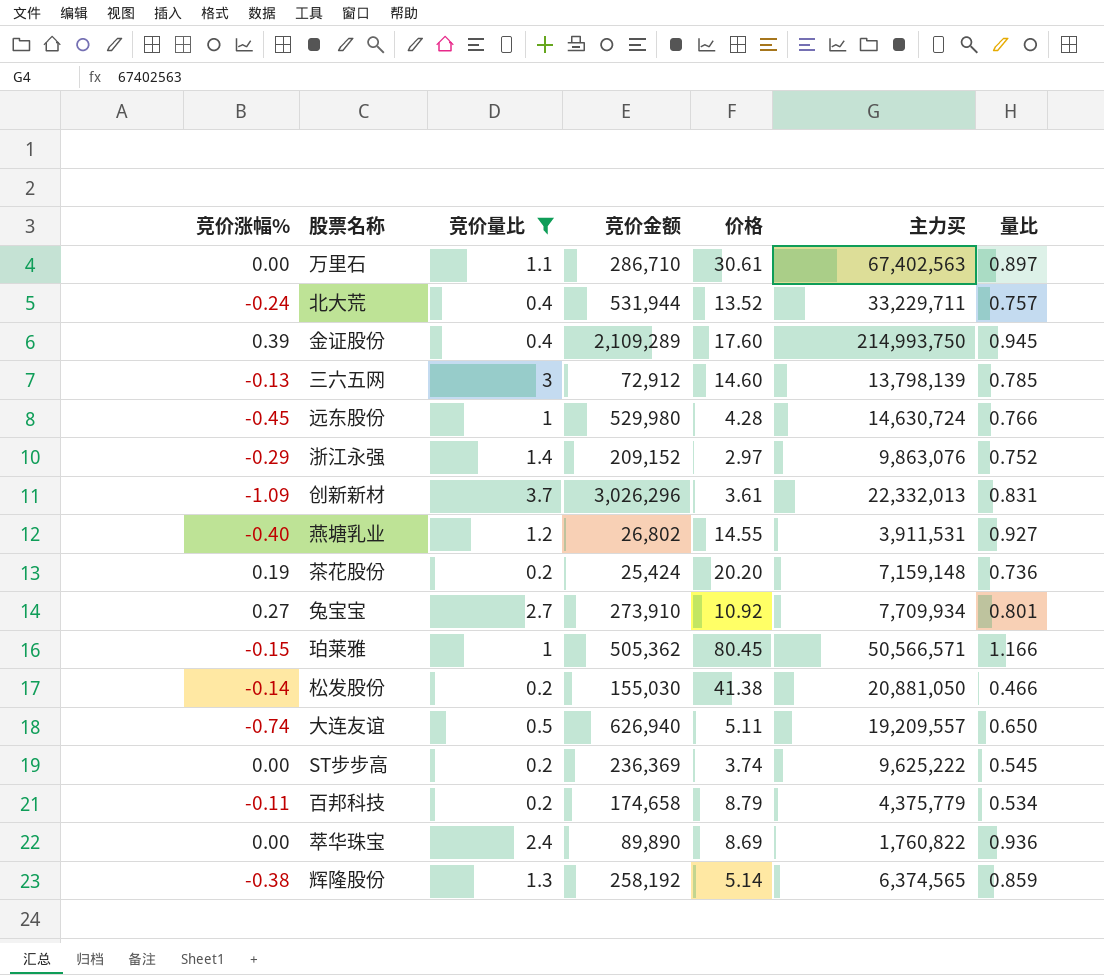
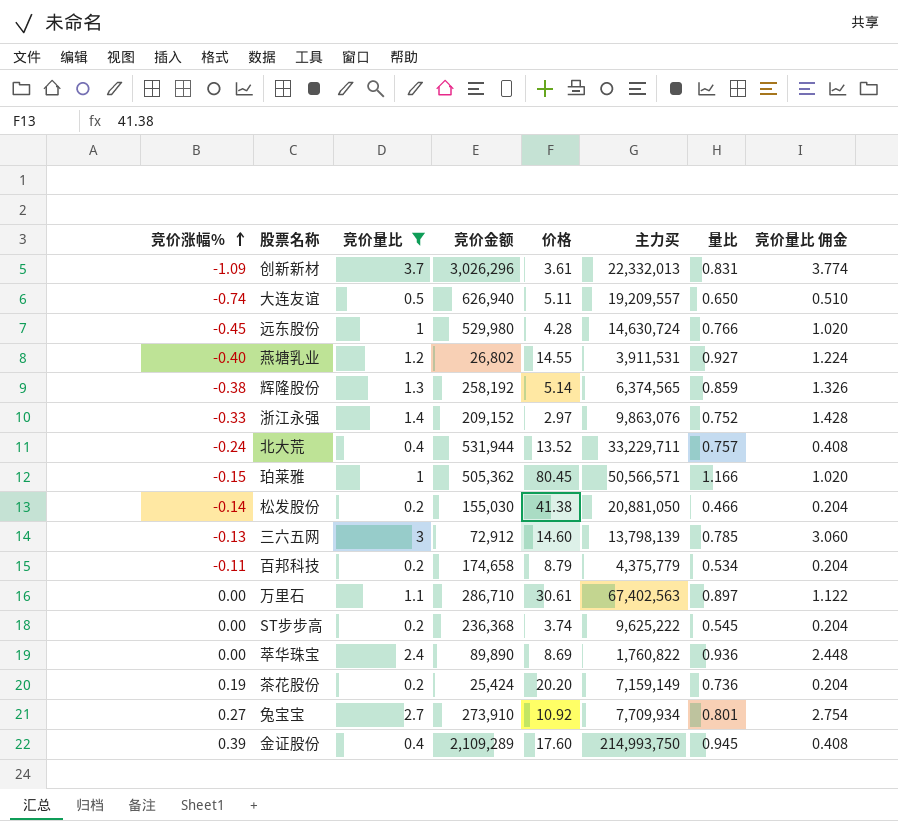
row order: none -> 竞价涨幅% ascending
column 竞价量比 佣金 | formula: none -> [竞价量比] * 1.02
浙江永强 | 竞价涨幅%: -0.29 -> -0.33
ST步步高 | 竞价金额: 236,369 -> 236,368
茶花股份 | 主力买: 7,159,148 -> 7,159,149

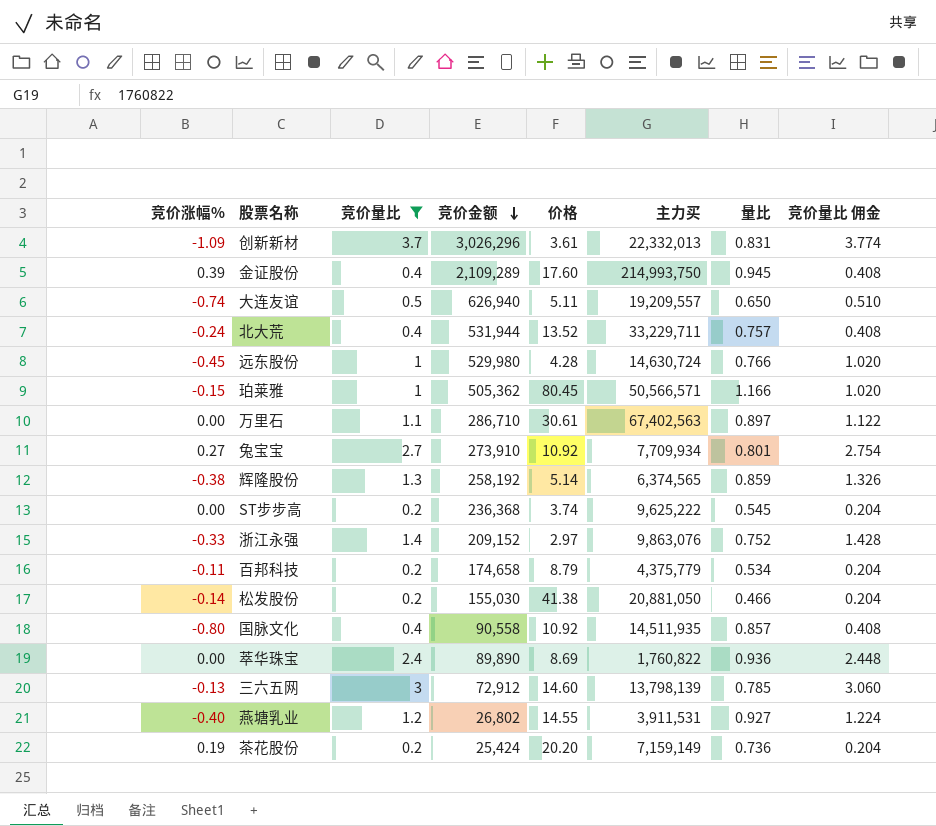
row order: 竞价涨幅% ascending -> 竞价金额 descending
row 国脉文化: none -> -0.80 | 0.4 | 90,558 | 10.92 | 14,511,935 | 0.857 | 0.408

